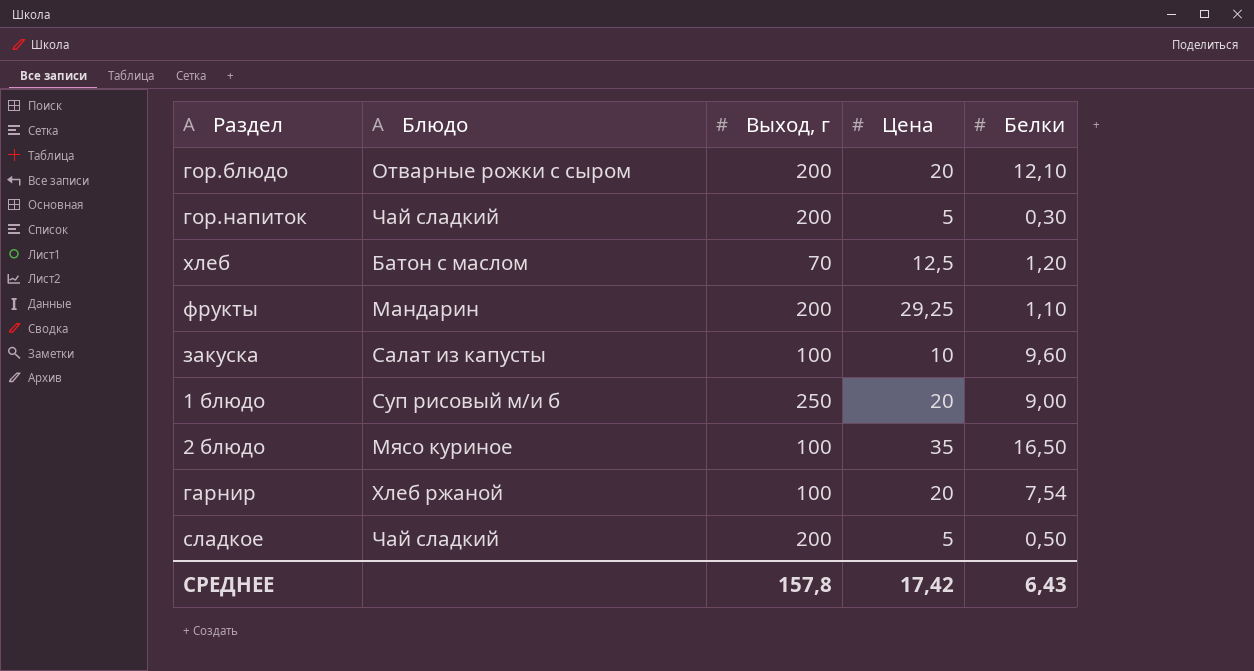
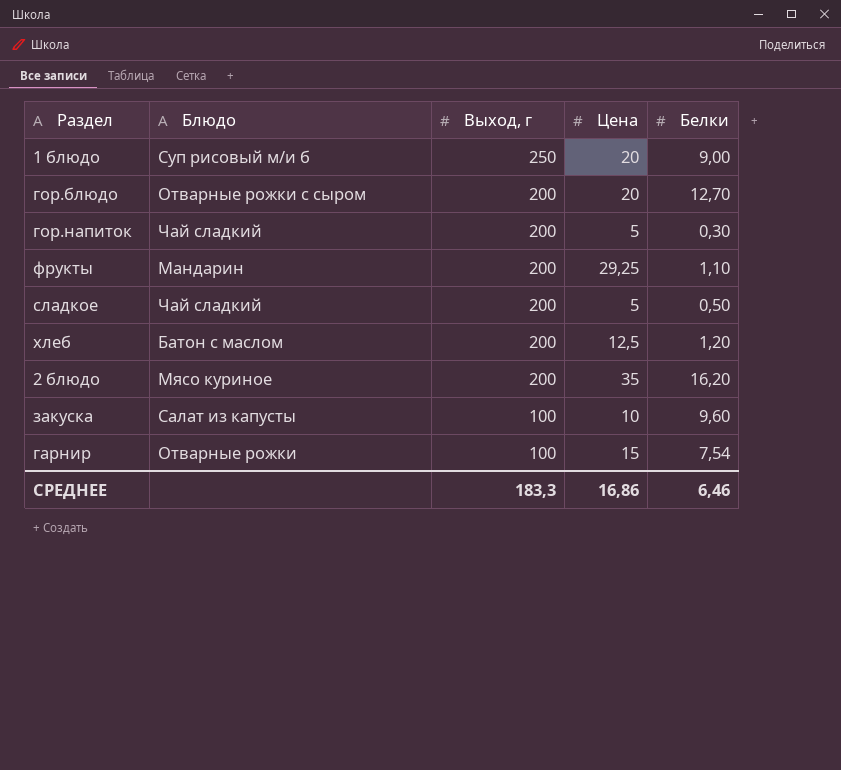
row order: none -> Выход, г descending
гор.блюдо | Белки: 12,10 -> 12,70
хлеб | Выход, г: 70 -> 200
2 блюдо | Выход, г: 100 -> 200
2 блюдо | Белки: 16,50 -> 16,20
гарнир | Блюдо: Хлеб ржаной -> Отварные рожки
гарнир | Цена: 20 -> 15
СРЕДНЕЕ | Выход, г: 157,8 -> 183,3
СРЕДНЕЕ | Цена: 17,42 -> 16,86
СРЕДНЕЕ | Белки: 6,43 -> 6,46

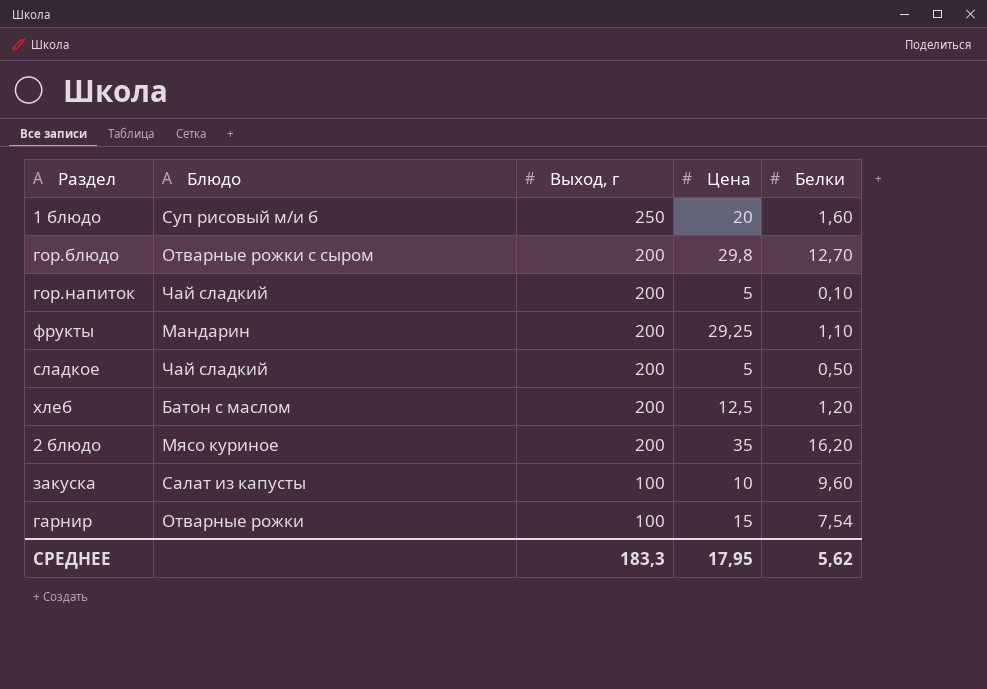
1 блюдо | Белки: 9,00 -> 1,60
гор.блюдо | Цена: 20 -> 29,8
гор.напиток | Белки: 0,30 -> 0,10
СРЕДНЕЕ | Цена: 16,86 -> 17,95
СРЕДНЕЕ | Белки: 6,46 -> 5,62

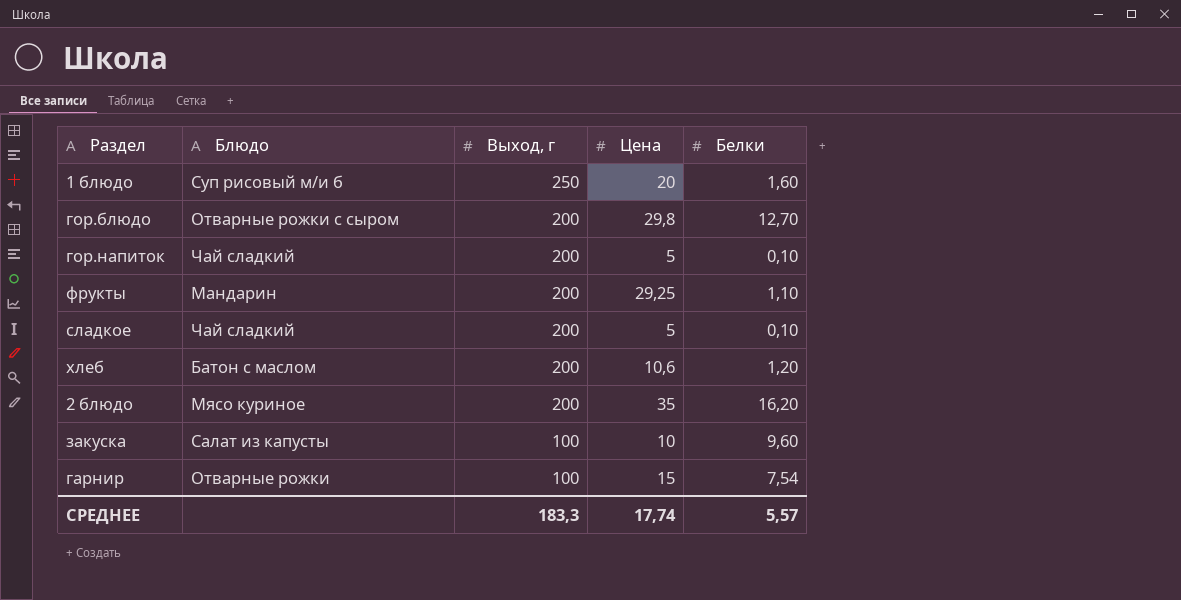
сладкое | Белки: 0,50 -> 0,10
хлеб | Цена: 12,5 -> 10,6
СРЕДНЕЕ | Цена: 17,95 -> 17,74
СРЕДНЕЕ | Белки: 5,62 -> 5,57

